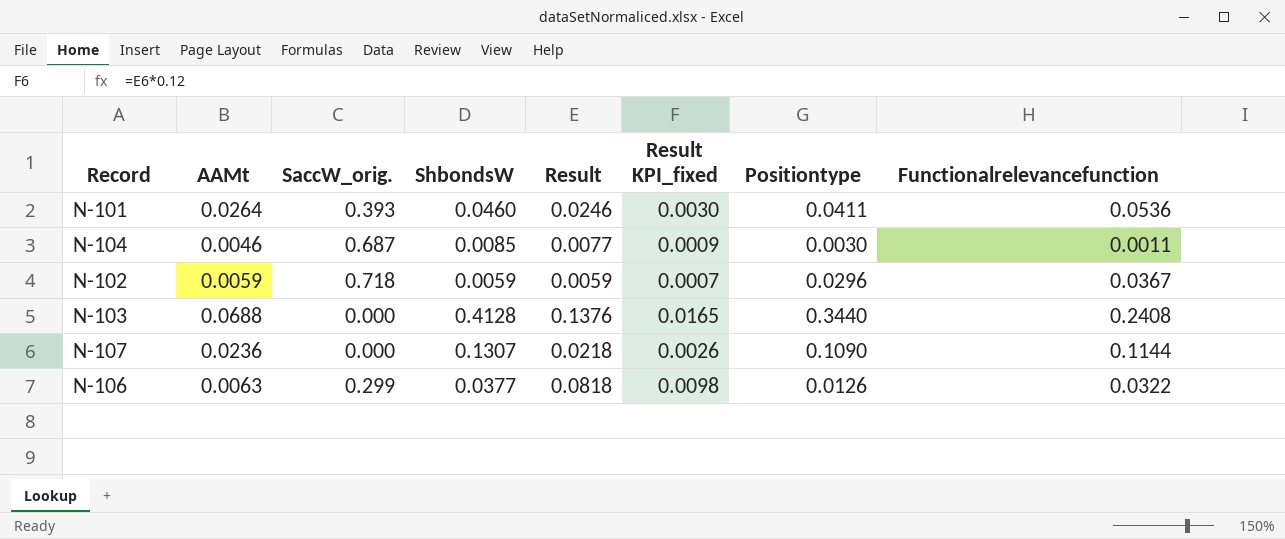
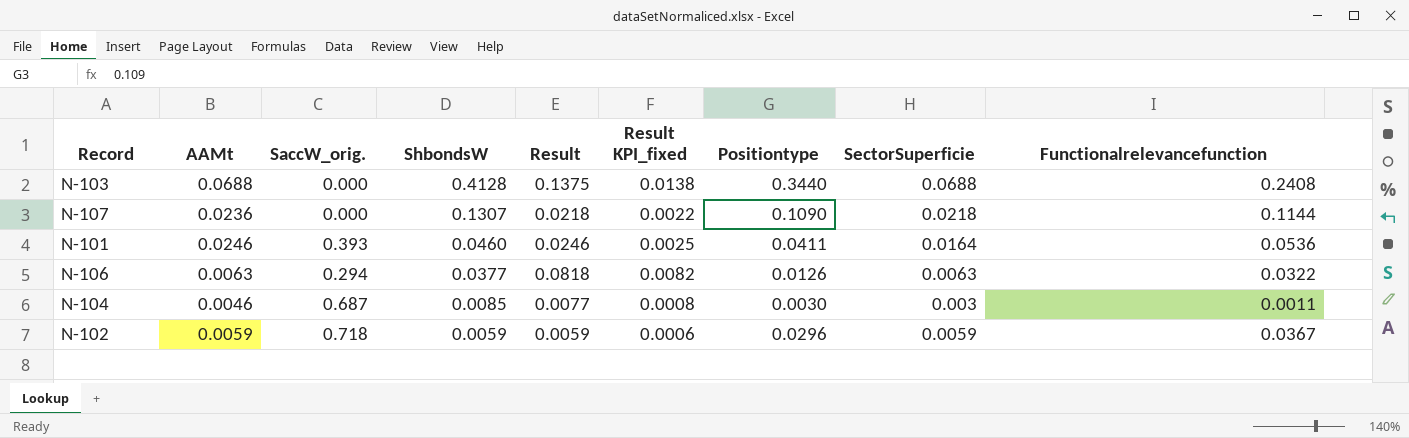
row order: none -> ShbondsW descending
column Result KPI_fixed | formula: [Result] * 0.12 -> [Result] * 0.1
column SectorSuperficie | position: none -> 8
N-103 | Result: 0.1376 -> 0.1375
N-101 | AAMt: 0.0264 -> 0.0246
N-106 | SaccW_orig.: 0.299 -> 0.294

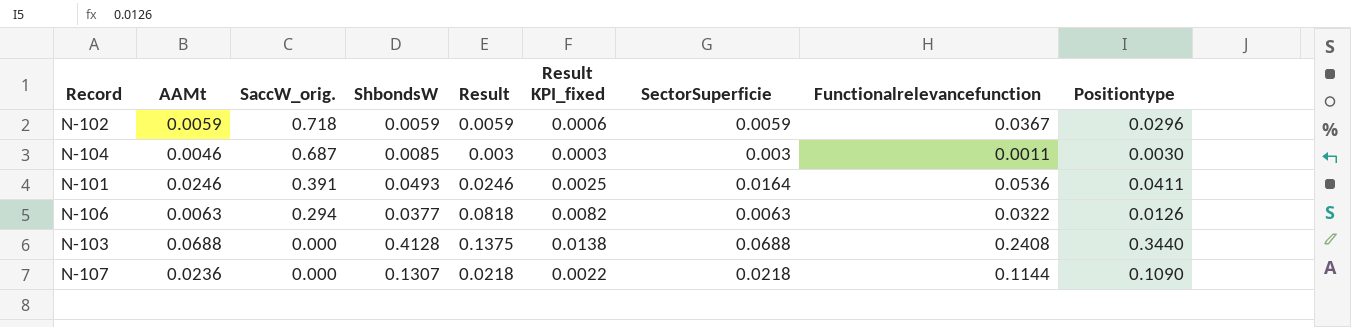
row order: ShbondsW descending -> SaccW_orig. descending
column Positiontype | position: 7 -> 9
N-104 | Result: 0.0077 -> 0.003
N-104 | Result KPI_fixed: 0.0008 -> 0.0003
N-101 | SaccW_orig.: 0.393 -> 0.391
N-101 | ShbondsW: 0.0460 -> 0.0493

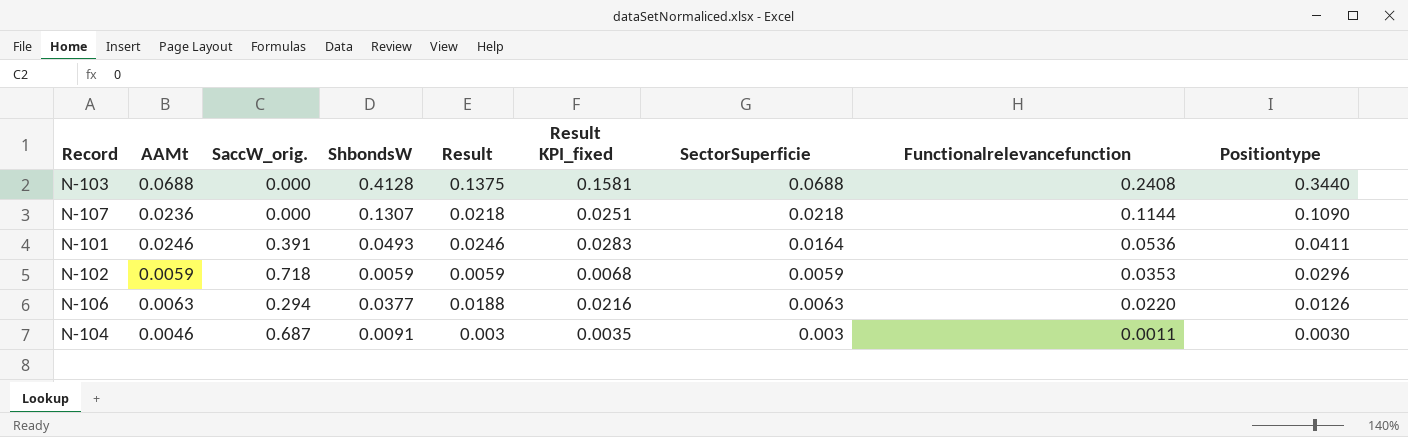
row order: SaccW_orig. descending -> Functionalrelevancefunction descending
column Result KPI_fixed | formula: [Result] * 0.1 -> [Result] * 1.15
N-102 | Functionalrelevancefunction: 0.0367 -> 0.0353
N-106 | Result: 0.0818 -> 0.0188
N-106 | Functionalrelevancefunction: 0.0322 -> 0.0220
N-104 | ShbondsW: 0.0085 -> 0.0091

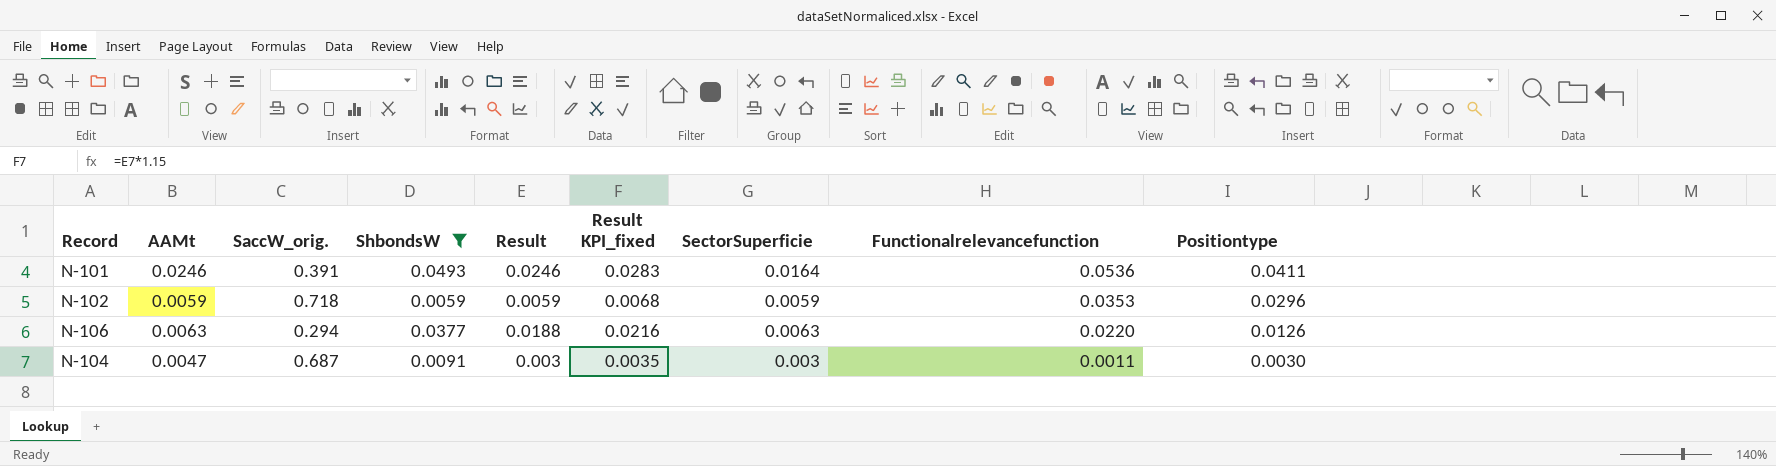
filter: none -> ShbondsW <= 0.0493
N-104 | AAMt: 0.0046 -> 0.0047

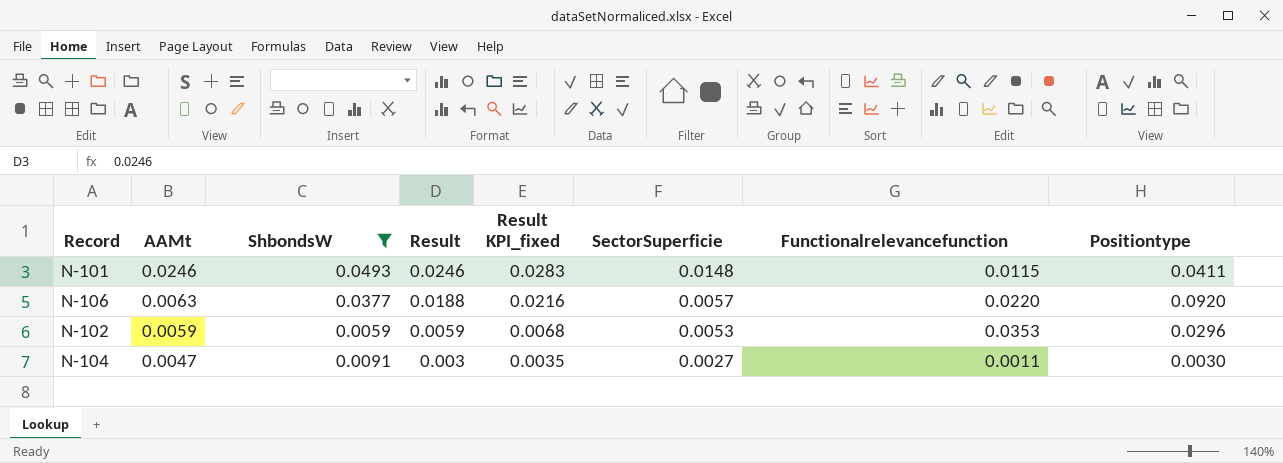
row order: Functionalrelevancefunction descending -> AAMt descending
column SaccW_orig. | position: 3 -> none
N-101 | SectorSuperficie: 0.0164 -> 0.0148
N-101 | Functionalrelevancefunction: 0.0536 -> 0.0115
N-106 | SectorSuperficie: 0.0063 -> 0.0057
N-106 | Positiontype: 0.0126 -> 0.0920
N-102 | SectorSuperficie: 0.0059 -> 0.0053
N-104 | SectorSuperficie: 0.003 -> 0.0027

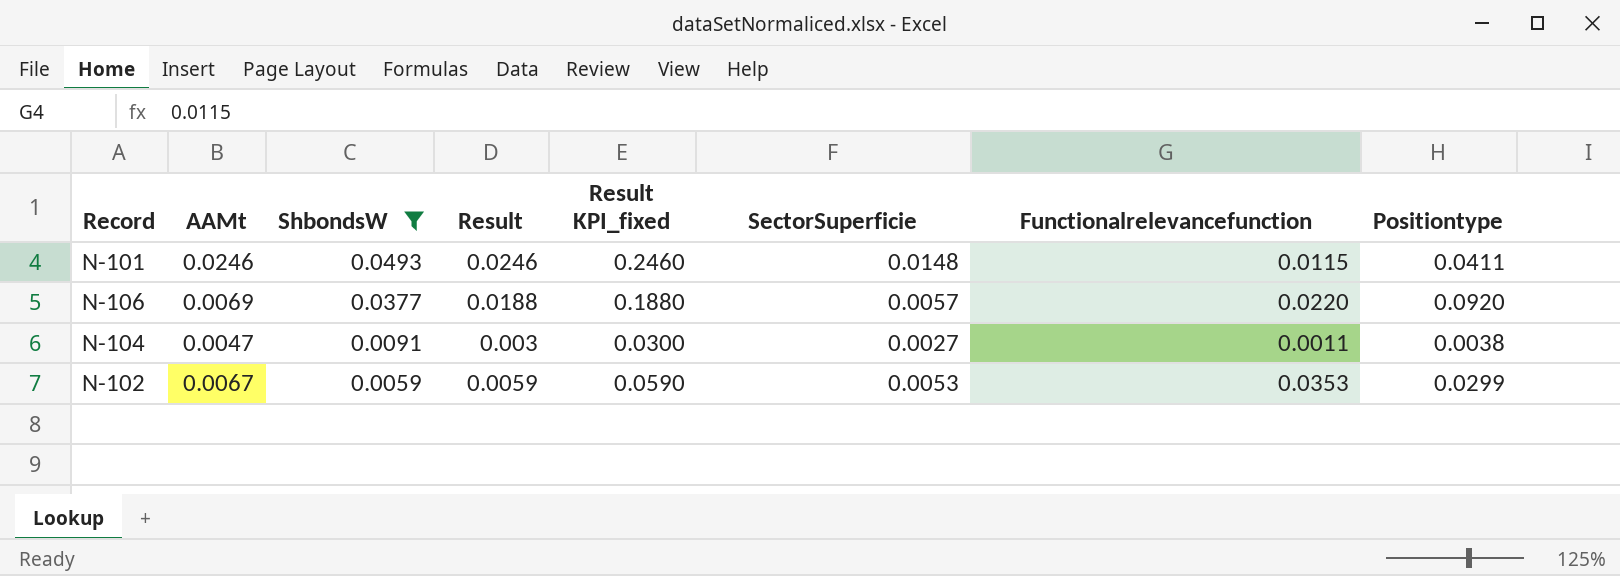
row order: AAMt descending -> ShbondsW descending
column Result KPI_fixed | formula: [Result] * 1.15 -> [Result] * 10
N-106 | AAMt: 0.0063 -> 0.0069
N-104 | Positiontype: 0.0030 -> 0.0038
N-102 | AAMt: 0.0059 -> 0.0067
N-102 | Positiontype: 0.0296 -> 0.0299

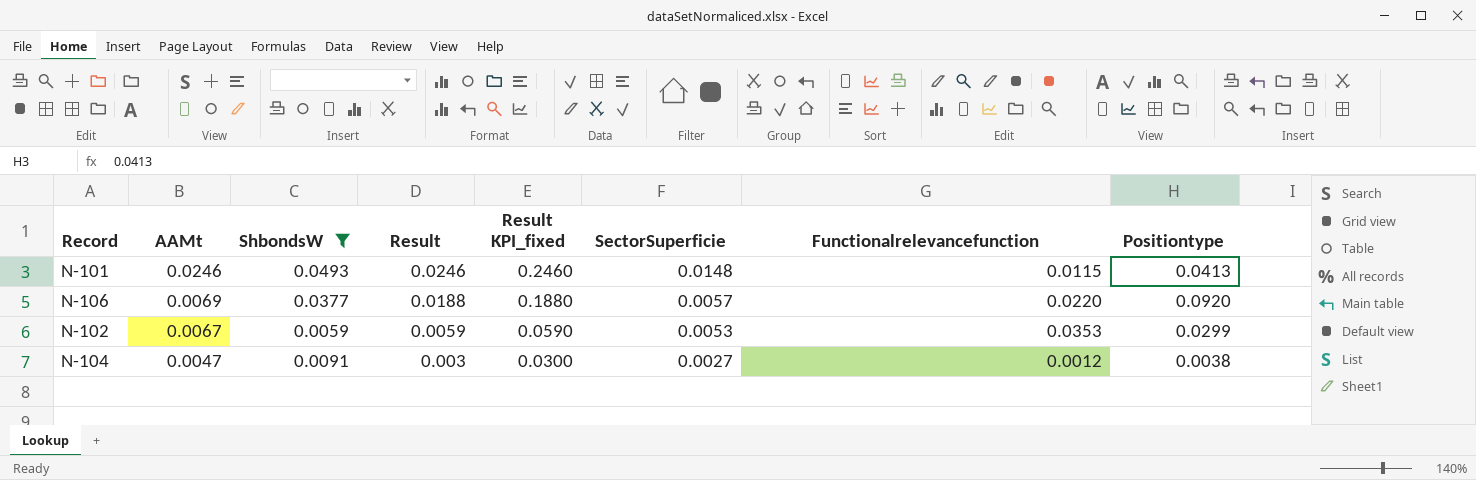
row order: ShbondsW descending -> AAMt descending
N-101 | Positiontype: 0.0411 -> 0.0413
N-104 | Functionalrelevancefunction: 0.0011 -> 0.0012

